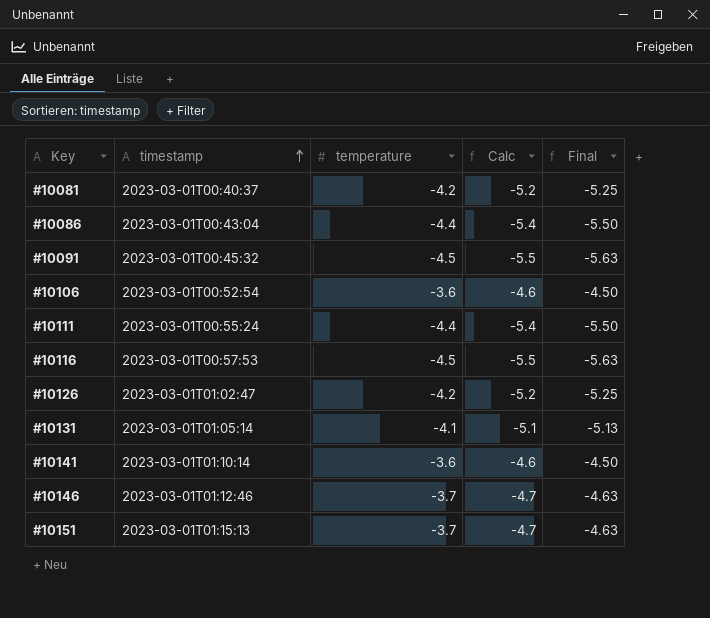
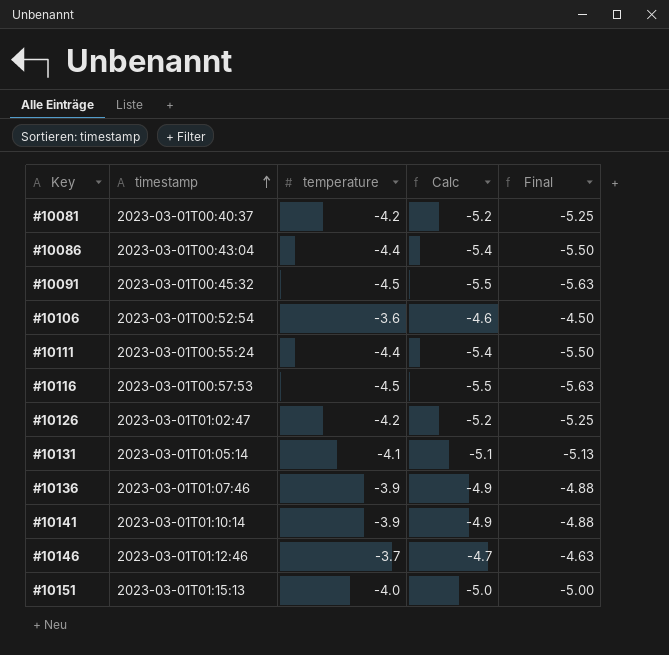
row #10136: none -> 2023-03-01T01:07:46 | -3.9 | -4.9 | -4.88
#10141 | temperature: -3.6 -> -3.9
#10141 | Calc: -4.6 -> -4.9
#10141 | Final: -4.50 -> -4.88
#10151 | temperature: -3.7 -> -4.0
#10151 | Calc: -4.7 -> -5.0
#10151 | Final: -4.63 -> -5.00

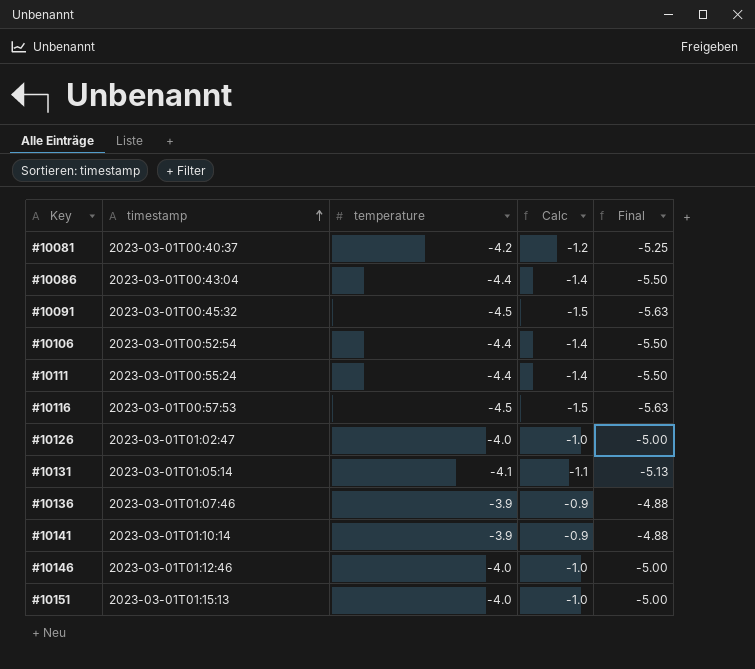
column Calc | formula: [temperature] - 1 -> [temperature] + 3
#10106 | temperature: -3.6 -> -4.4
#10106 | Final: -4.50 -> -5.50
#10126 | temperature: -4.2 -> -4.0
#10126 | Final: -5.25 -> -5.00
#10146 | temperature: -3.7 -> -4.0
#10146 | Final: -4.63 -> -5.00

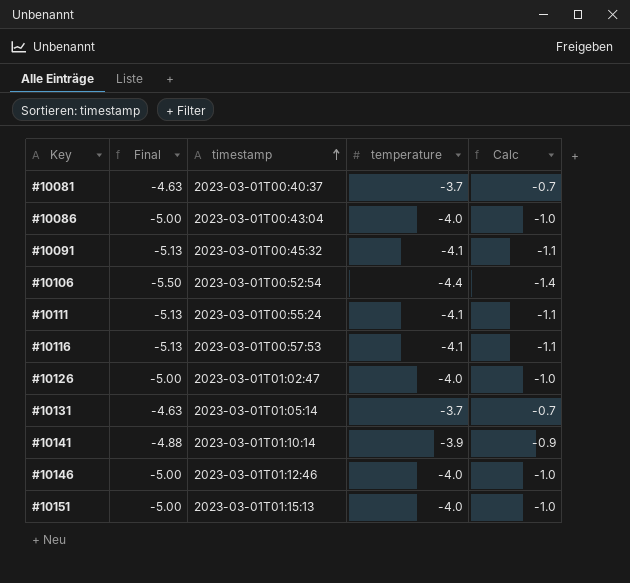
column Final | position: 5 -> 2
row #10136: 2023-03-01T01:07:46 | -3.9 | -0.9 | -4.88 -> none
#10081 | Final: -5.25 -> -4.63
#10081 | temperature: -4.2 -> -3.7
#10081 | Calc: -1.2 -> -0.7
#10086 | Final: -5.50 -> -5.00
#10086 | temperature: -4.4 -> -4.0
#10086 | Calc: -1.4 -> -1.0
#10091 | Final: -5.63 -> -5.13
#10091 | temperature: -4.5 -> -4.1
#10091 | Calc: -1.5 -> -1.1
#10111 | Final: -5.50 -> -5.13
#10111 | temperature: -4.4 -> -4.1
#10111 | Calc: -1.4 -> -1.1
#10116 | Final: -5.63 -> -5.13
#10116 | temperature: -4.5 -> -4.1
#10116 | Calc: -1.5 -> -1.1
#10131 | Final: -5.13 -> -4.63
#10131 | temperature: -4.1 -> -3.7
#10131 | Calc: -1.1 -> -0.7

